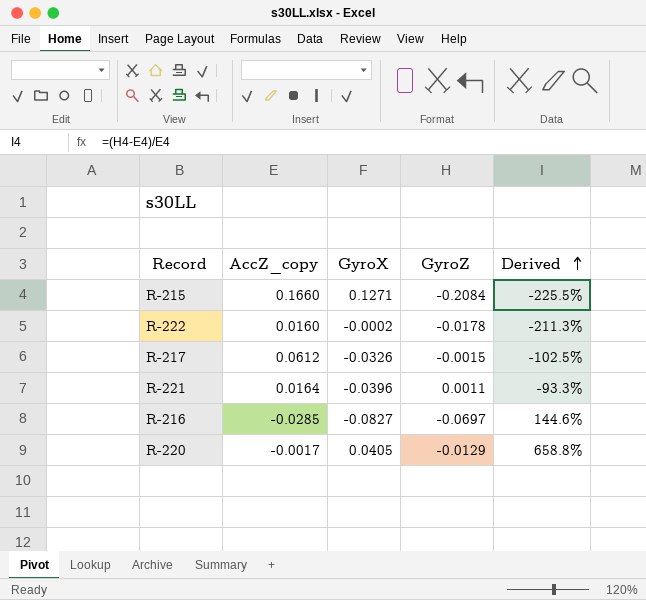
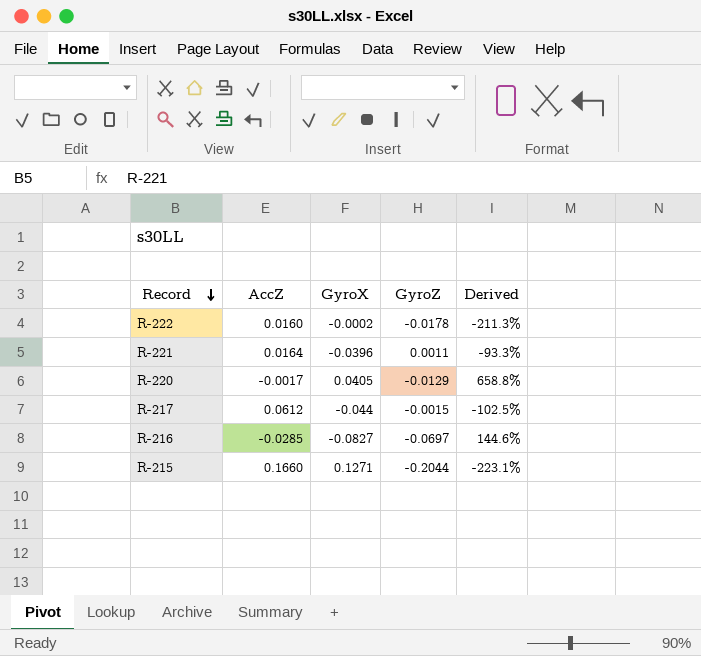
row order: Derived ascending -> Record descending
column name: AccZ_copy -> AccZ
R-217 | GyroX: -0.0326 -> -0.044
R-215 | GyroZ: -0.2084 -> -0.2044
R-215 | Derived: -225.5% -> -223.1%

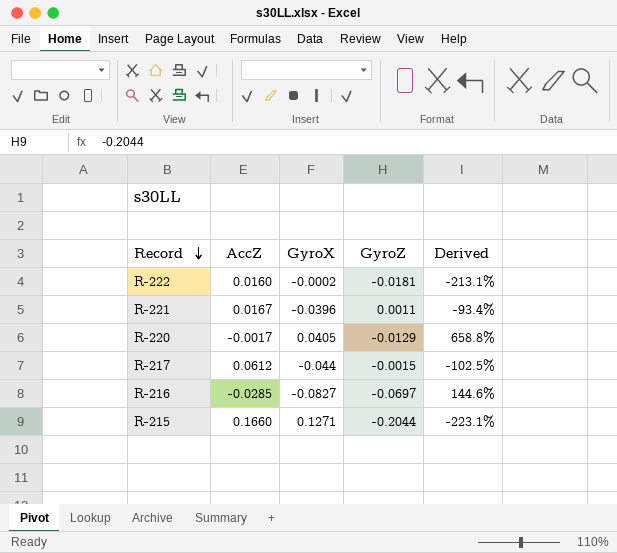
R-222 | GyroZ: -0.0178 -> -0.0181
R-222 | Derived: -211.3% -> -213.1%
R-221 | AccZ: 0.0164 -> 0.0167
R-221 | Derived: -93.3% -> -93.4%

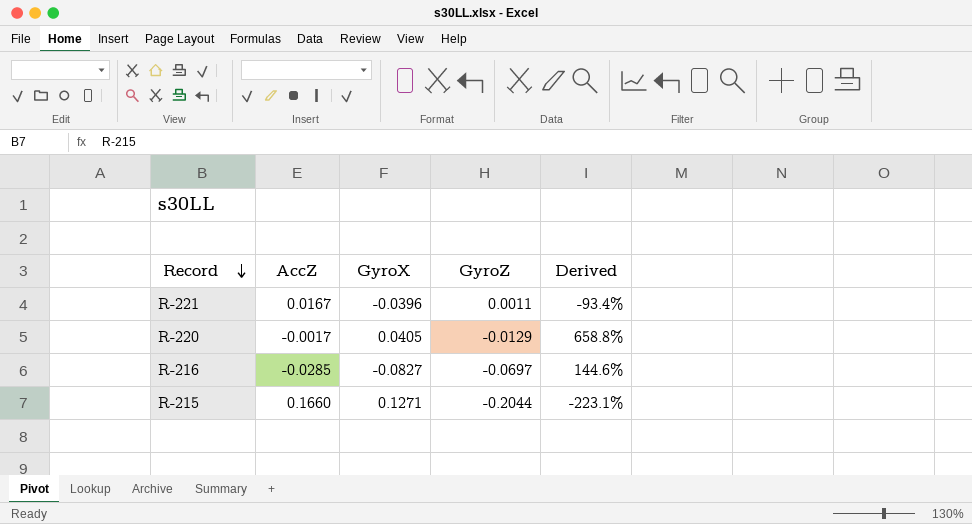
row R-222: 0.0160 | -0.0002 | -0.0181 | -213.1% -> none
row R-217: 0.0612 | -0.044 | -0.0015 | -102.5% -> none

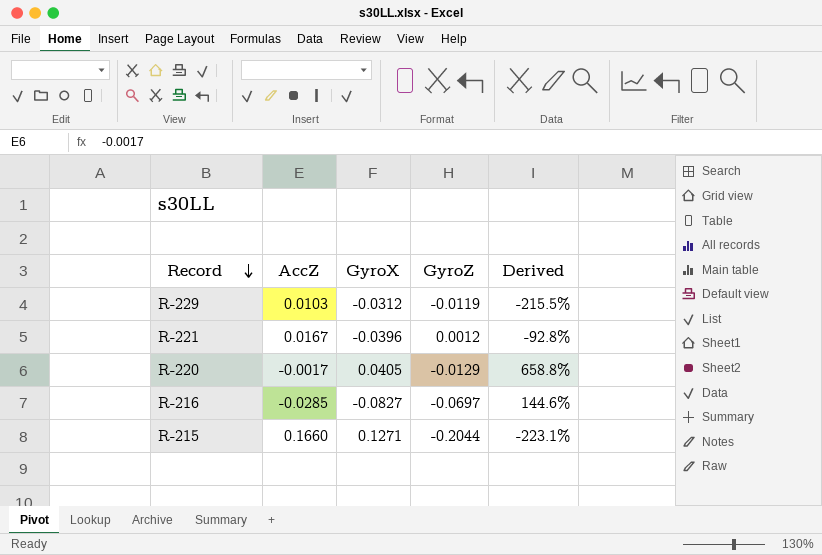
row R-229: none -> 0.0103 | -0.0312 | -0.0119 | -215.5%
R-221 | GyroZ: 0.0011 -> 0.0012
R-221 | Derived: -93.4% -> -92.8%

